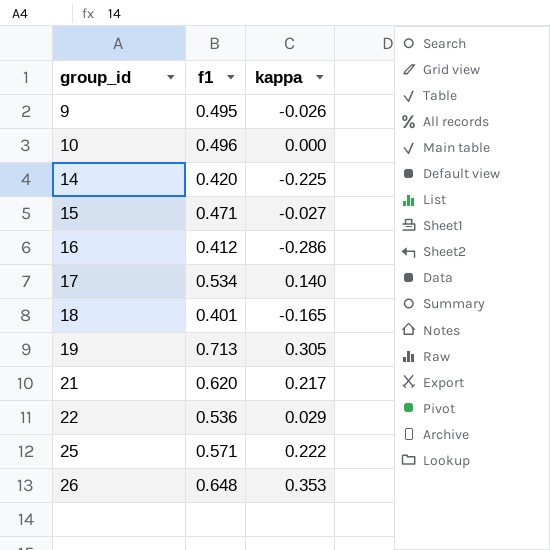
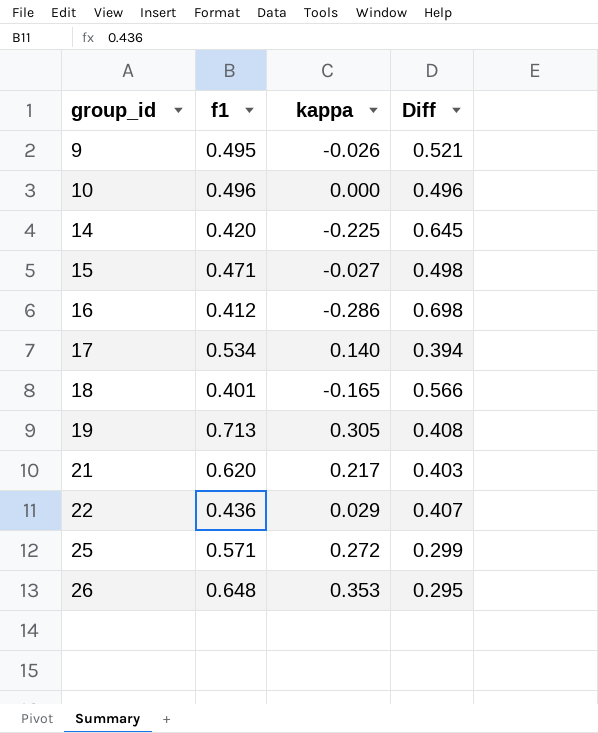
column Diff | formula: none -> [f1] - [kappa]
22 | f1: 0.536 -> 0.436
25 | kappa: 0.222 -> 0.272

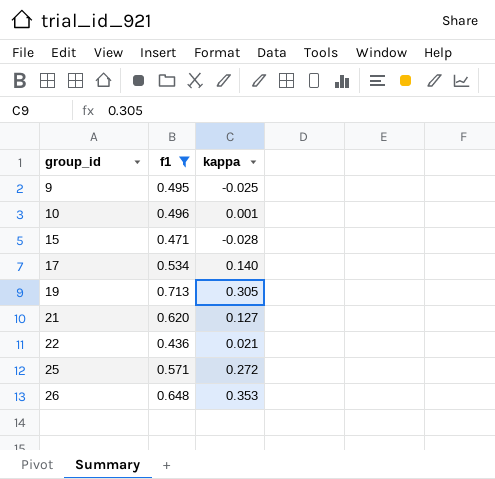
filter: none -> f1 >= 0.436
column Diff | formula: [f1] - [kappa] -> none
9 | kappa: -0.026 -> -0.025
10 | kappa: 0.000 -> 0.001
15 | kappa: -0.027 -> -0.028
21 | kappa: 0.217 -> 0.127
22 | kappa: 0.029 -> 0.021

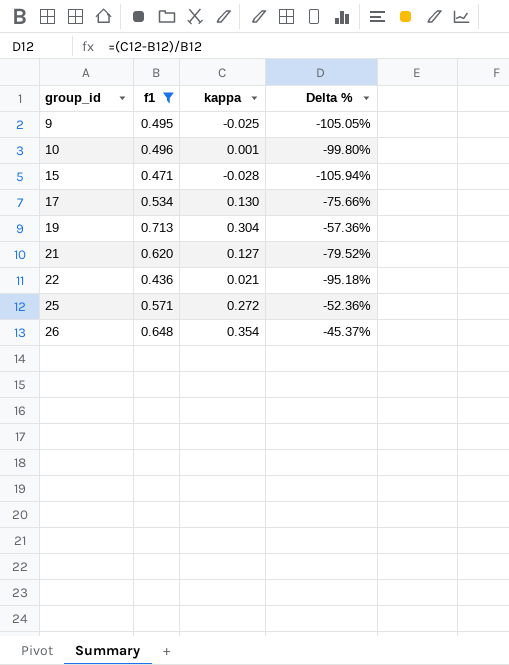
column Delta % | formula: none -> ([kappa] - [f1]) / [f1]
17 | kappa: 0.140 -> 0.130
19 | kappa: 0.305 -> 0.304
26 | kappa: 0.353 -> 0.354

